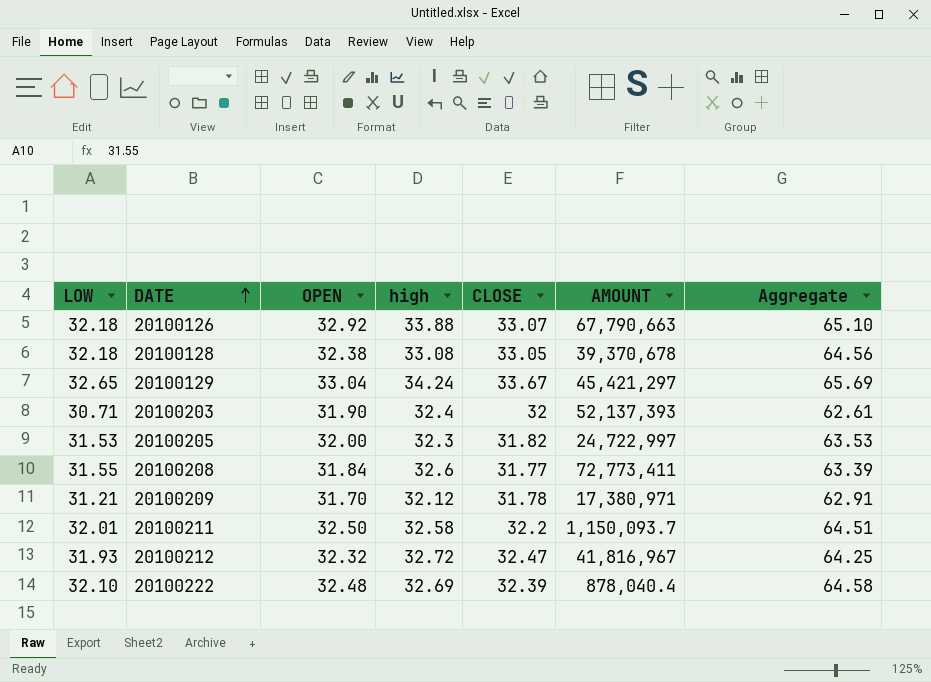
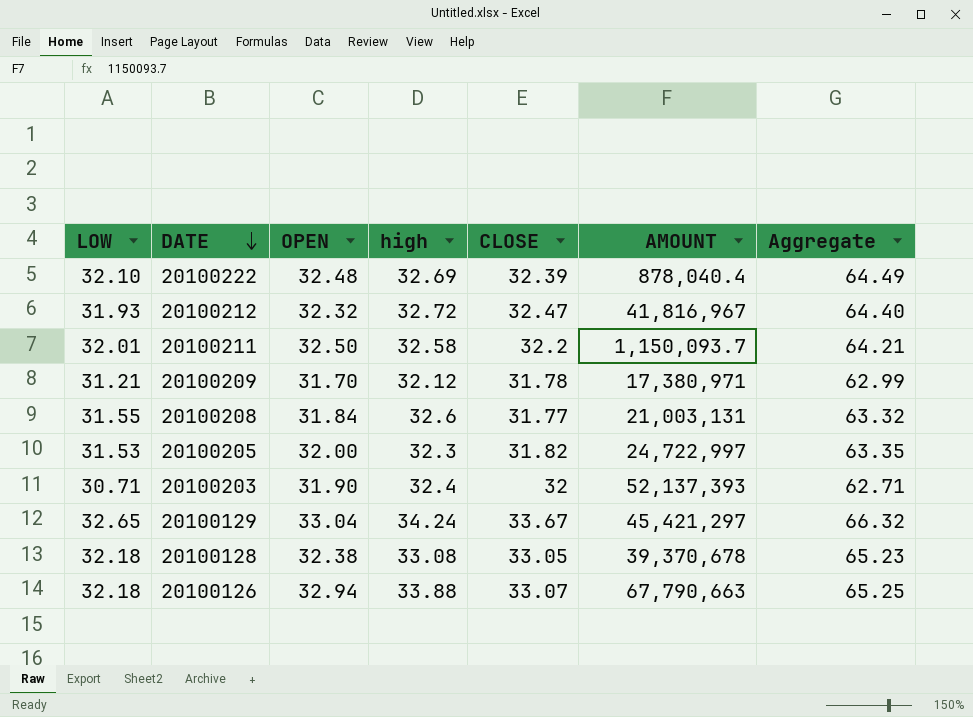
row order: DATE ascending -> DATE descending
column Aggregate | formula: [LOW] + [OPEN] -> [LOW] + [CLOSE]
20100208 | AMOUNT: 72,773,411 -> 21,003,131
20100126 | OPEN: 32.92 -> 32.94

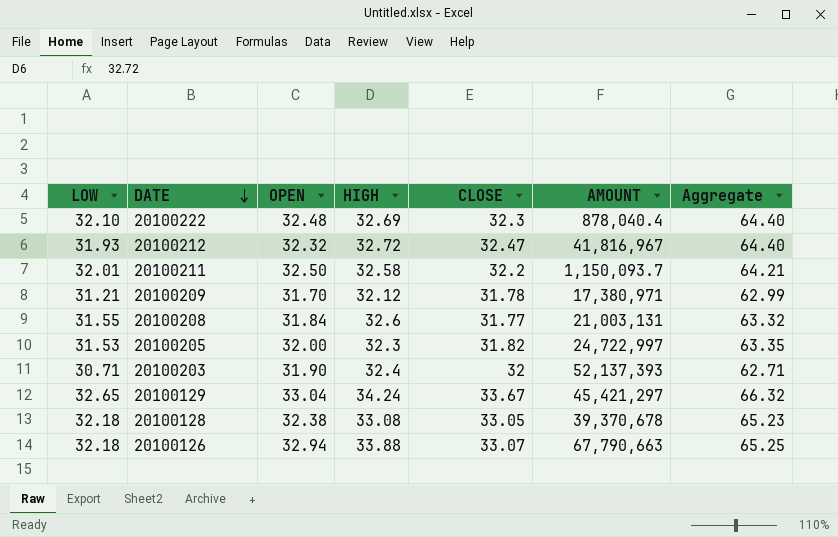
column name: high -> HIGH
20100222 | CLOSE: 32.39 -> 32.3
20100222 | Aggregate: 64.49 -> 64.40

